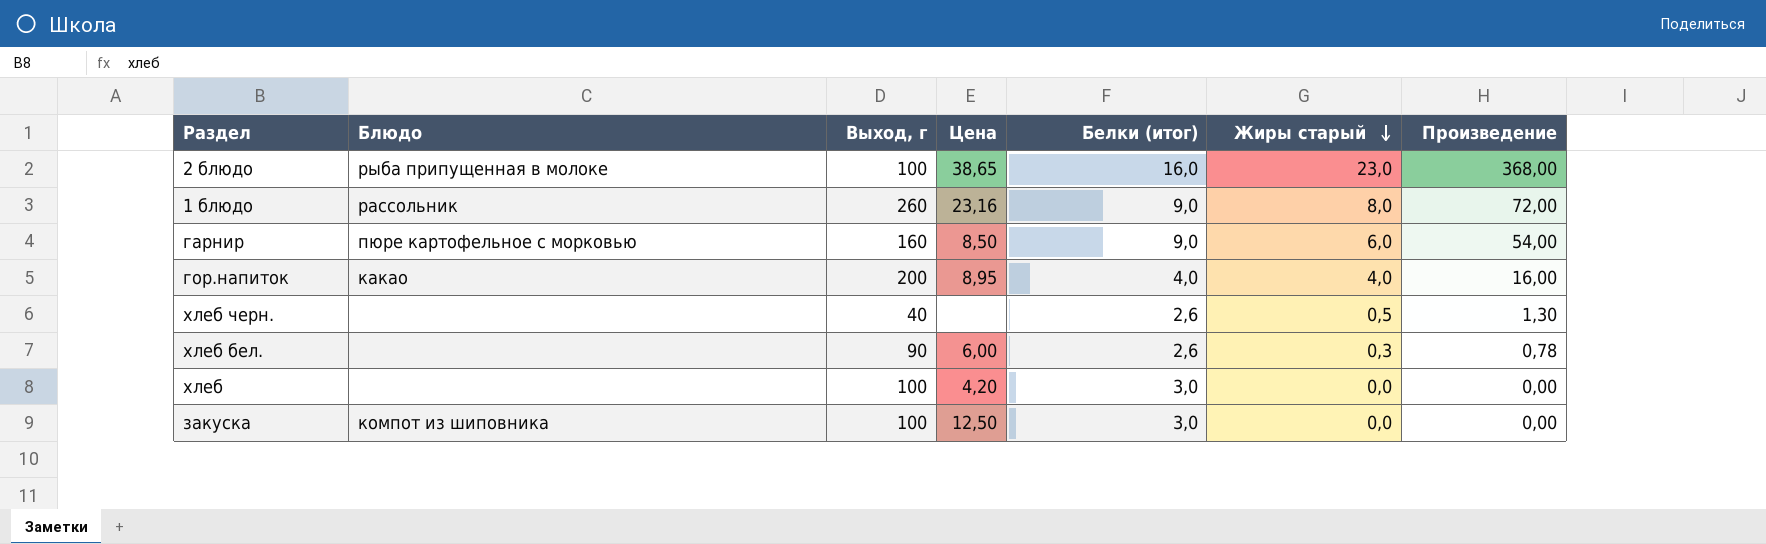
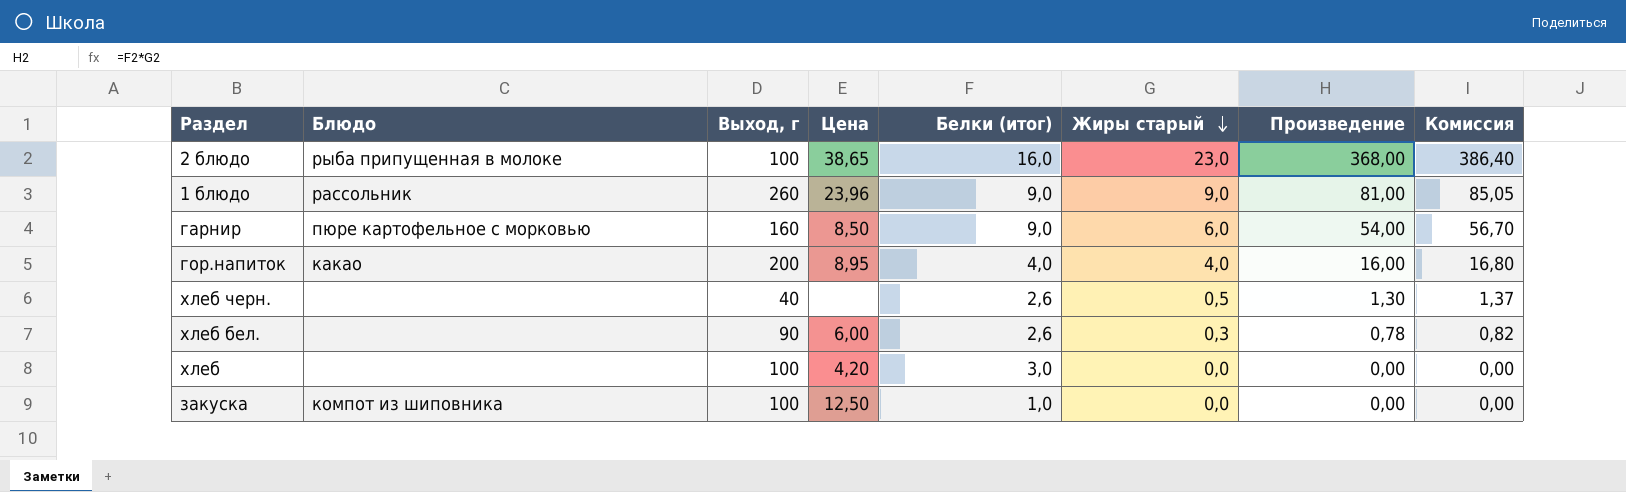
column Комиссия | formula: none -> [Произведение] * 1,05
1 блюдо | Цена: 23,16 -> 23,96
1 блюдо | Жиры старый: 8,0 -> 9,0
1 блюдо | Произведение: 72,00 -> 81,00
закуска | Белки (итог): 3,0 -> 1,0

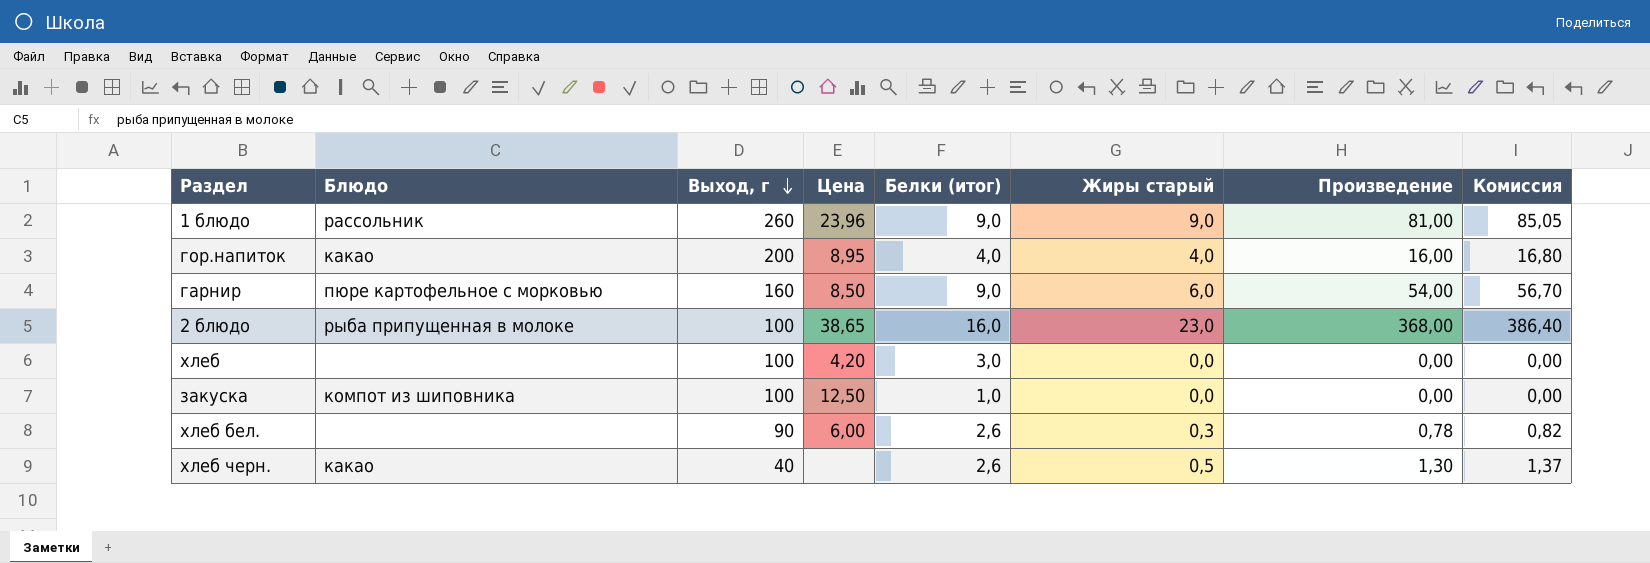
row order: Жиры старый descending -> Выход, г descending
хлеб черн. | Блюдо: none -> какао

